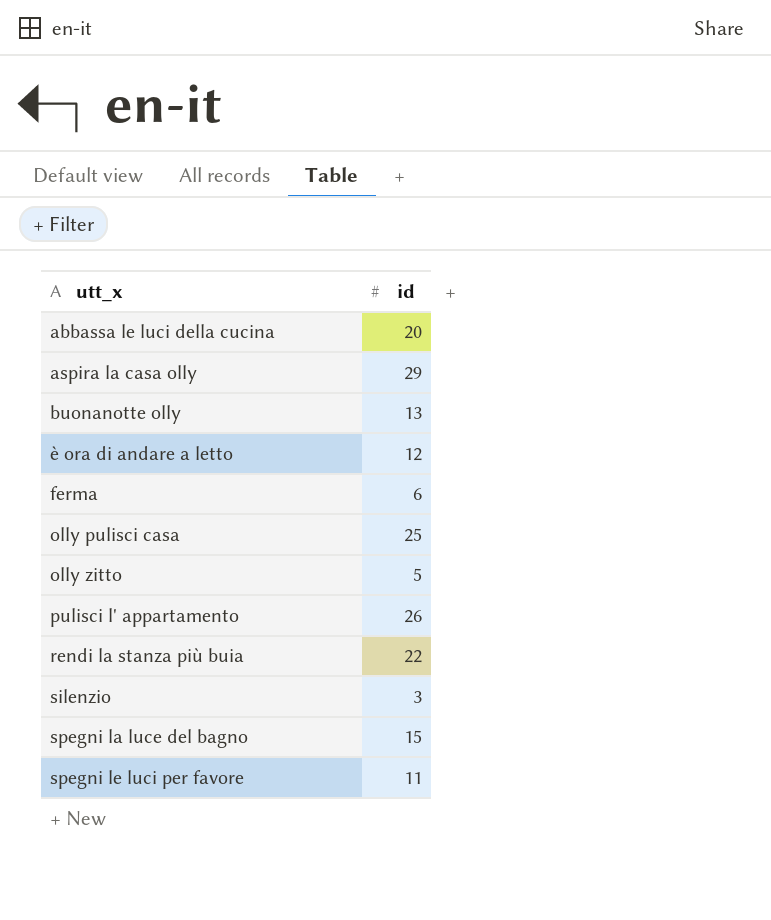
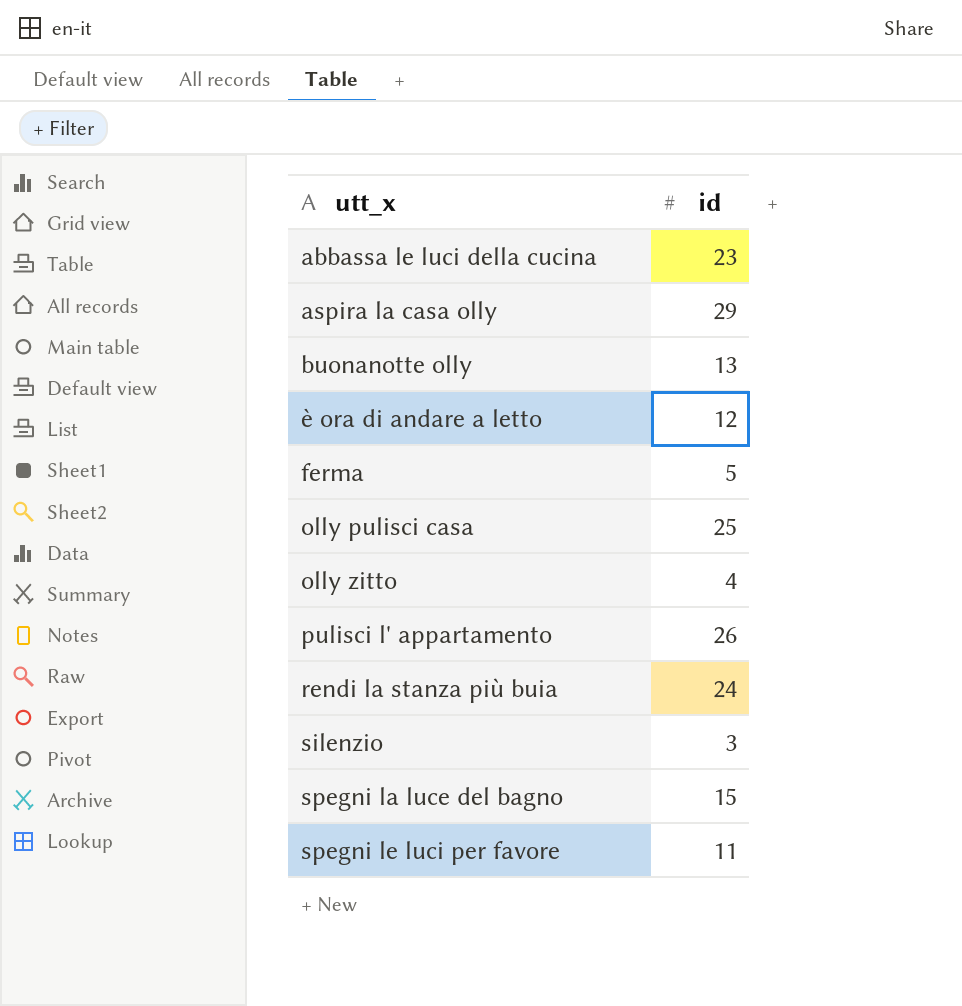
abbassa le luci della cucina | id: 20 -> 23
ferma | id: 6 -> 5
olly zitto | id: 5 -> 4
rendi la stanza più buia | id: 22 -> 24

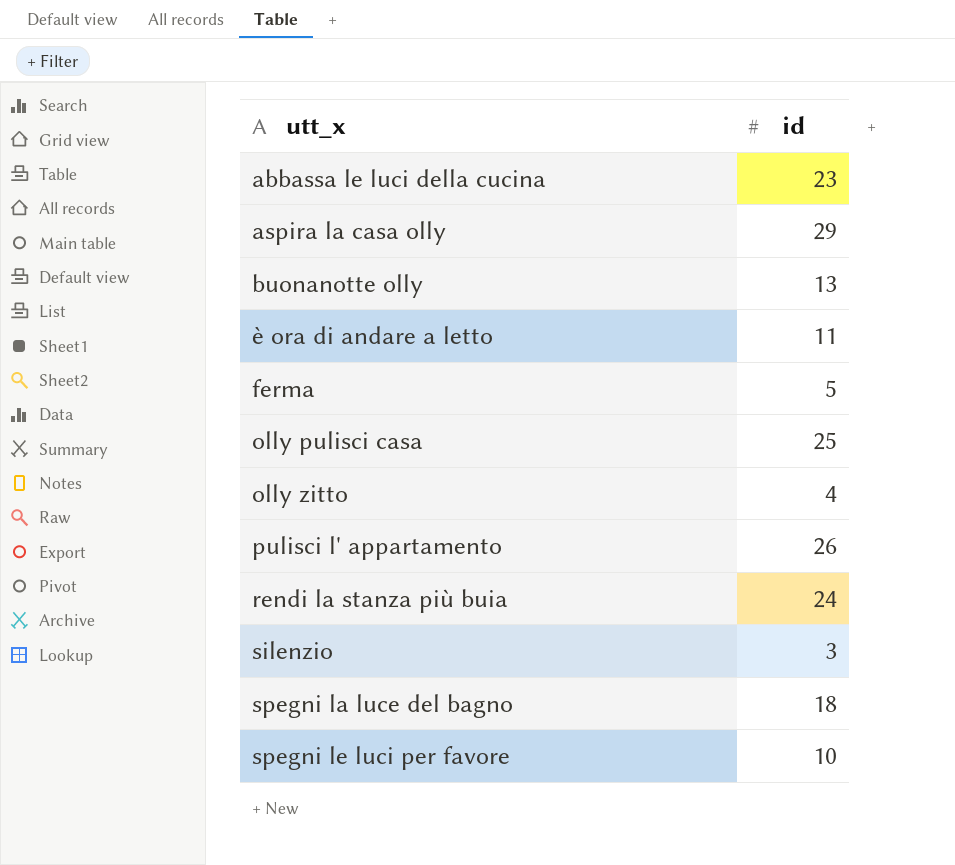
è ora di andare a letto | id: 12 -> 11
spegni la luce del bagno | id: 15 -> 18
spegni le luci per favore | id: 11 -> 10

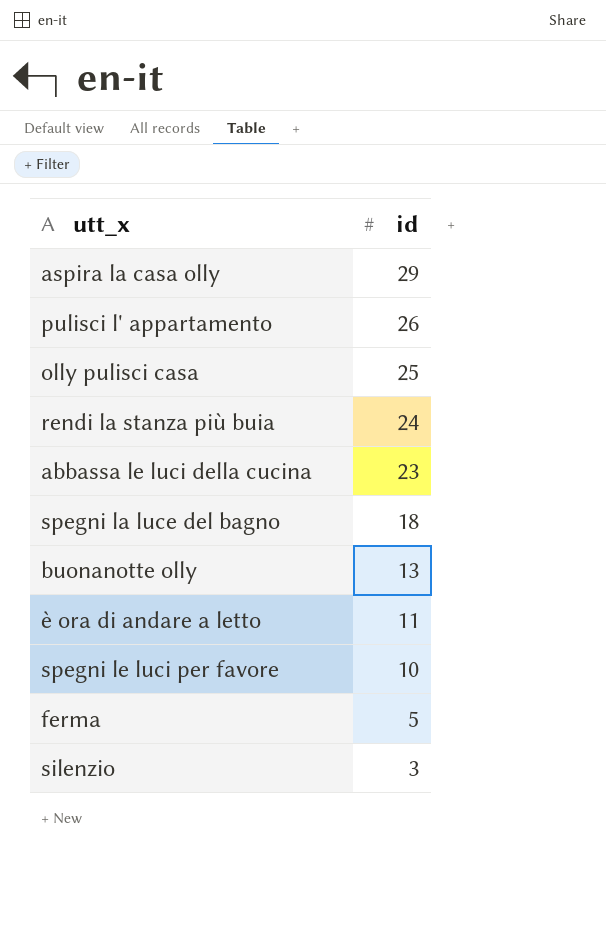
row order: utt_x ascending -> id descending
row olly zitto: 4 -> none

